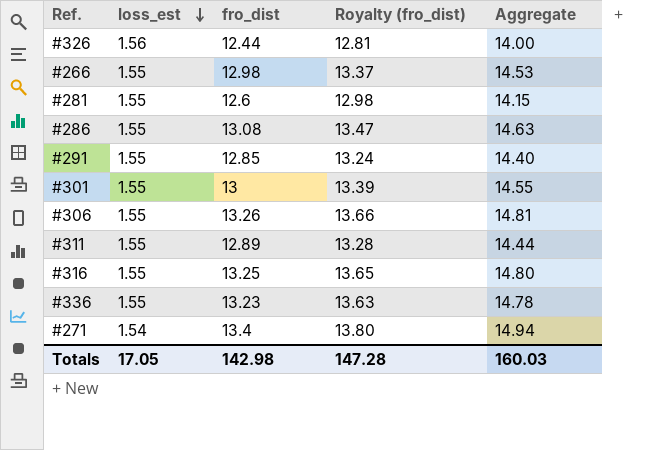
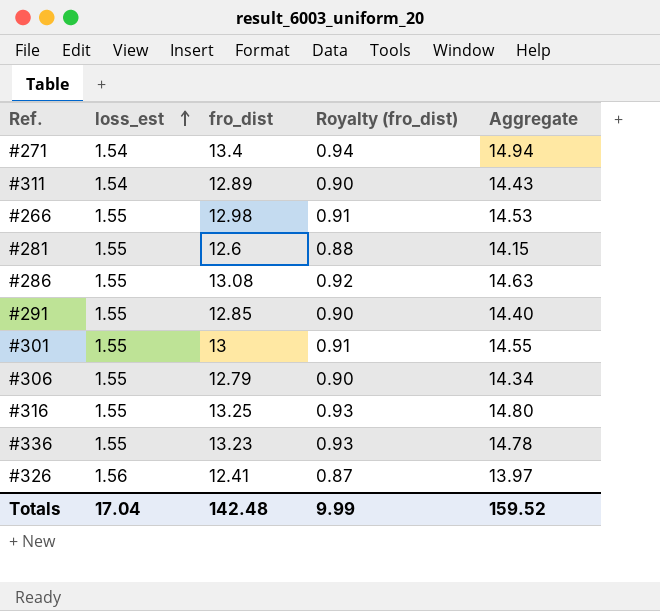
row order: loss_est descending -> loss_est ascending
column Royalty (fro_dist) | formula: [fro_dist] * 1.03 -> [fro_dist] * 0.07
#311 | loss_est: 1.55 -> 1.54
#311 | Aggregate: 14.44 -> 14.43
#306 | fro_dist: 13.26 -> 12.79
#306 | Aggregate: 14.81 -> 14.34
#326 | fro_dist: 12.44 -> 12.41
#326 | Aggregate: 14.00 -> 13.97
Totals | loss_est: 17.05 -> 17.04
Totals | fro_dist: 142.98 -> 142.48
Totals | Royalty (fro_dist): 147.28 -> 9.99
Totals | Aggregate: 160.03 -> 159.52

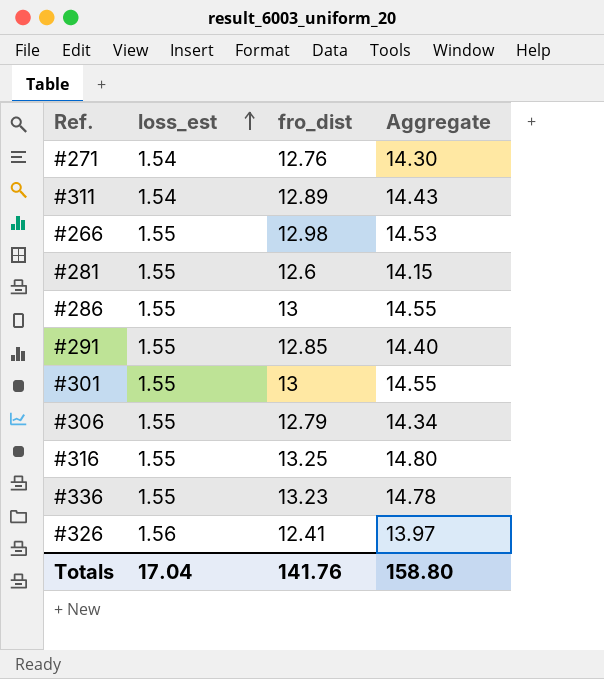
column Royalty (fro_dist) | formula: [fro_dist] * 0.07 -> none
#271 | fro_dist: 13.4 -> 12.76
#271 | Aggregate: 14.94 -> 14.30
#286 | fro_dist: 13.08 -> 13
#286 | Aggregate: 14.63 -> 14.55
Totals | fro_dist: 142.48 -> 141.76
Totals | Aggregate: 159.52 -> 158.80

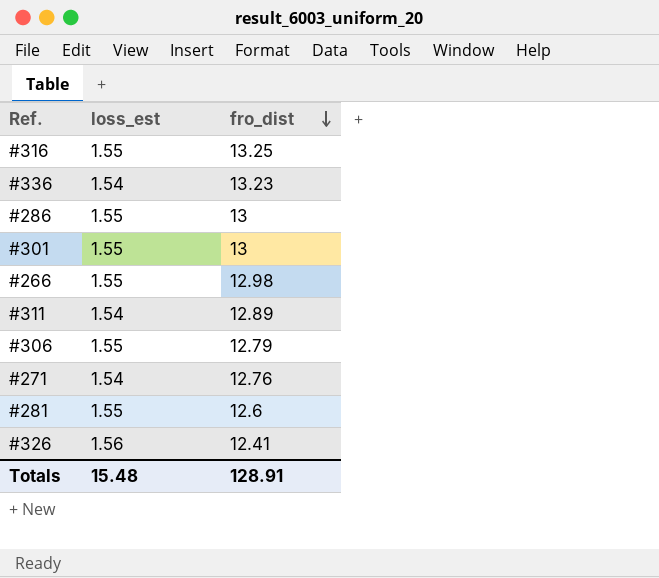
row order: loss_est ascending -> fro_dist descending
column Aggregate | formula: [loss_est] + [fro_dist] -> none
row #291: 1.55 | 12.85 | 14.40 -> none
#336 | loss_est: 1.55 -> 1.54
Totals | loss_est: 17.04 -> 15.48
Totals | fro_dist: 141.76 -> 128.91

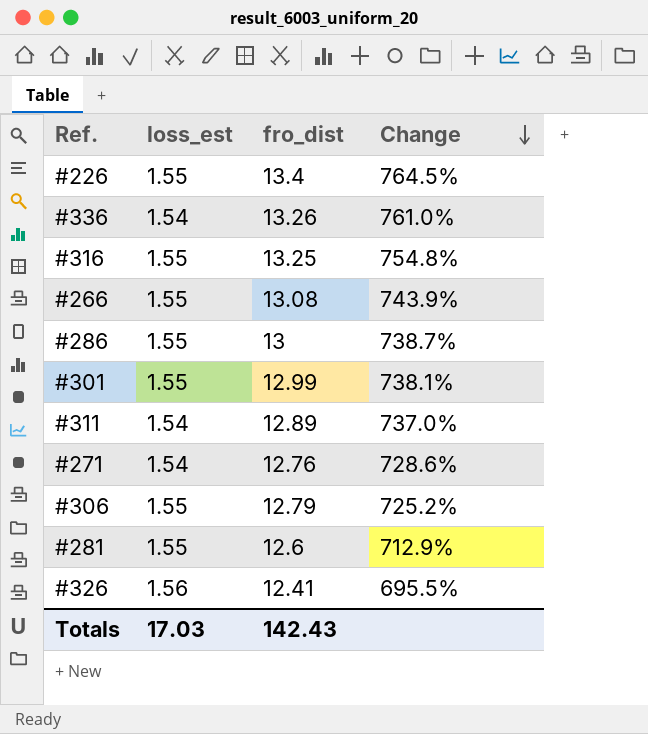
row order: fro_dist descending -> Change descending
column Change | formula: none -> ([fro_dist] - [loss_est]) / [loss_est]
row #226: none -> 1.55 | 13.4 | 764.5%
#336 | fro_dist: 13.23 -> 13.26
#266 | fro_dist: 12.98 -> 13.08
#301 | fro_dist: 13 -> 12.99
Totals | loss_est: 15.48 -> 17.03
Totals | fro_dist: 128.91 -> 142.43

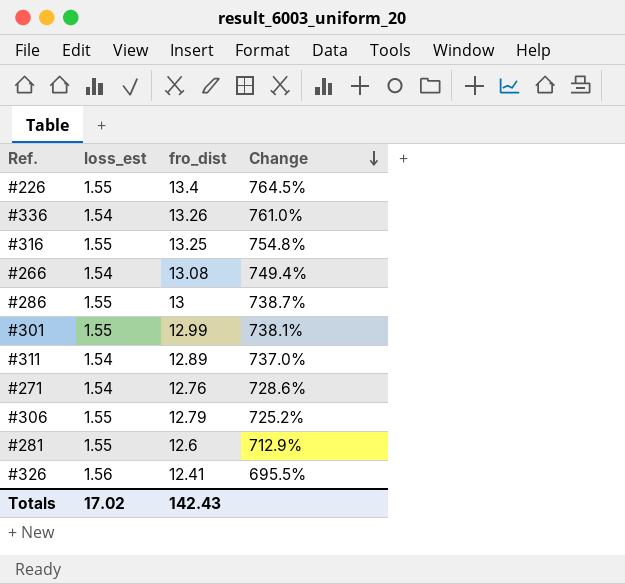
#266 | loss_est: 1.55 -> 1.54
#266 | Change: 743.9% -> 749.4%
Totals | loss_est: 17.03 -> 17.02

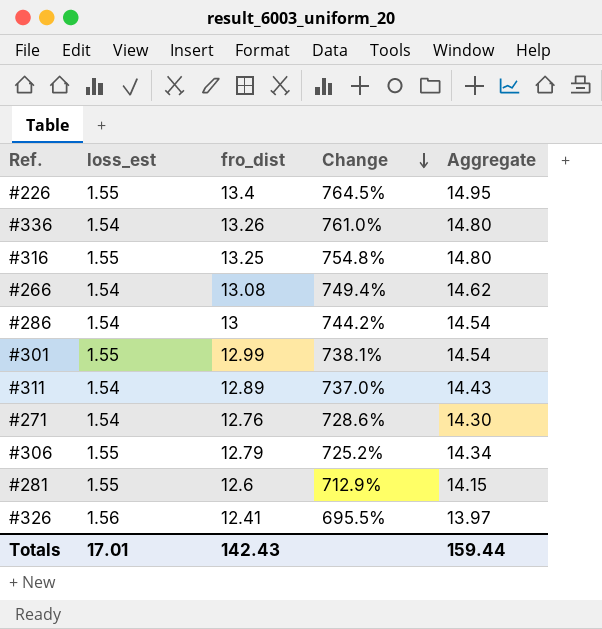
column Aggregate | formula: none -> [loss_est] + [fro_dist]
#286 | loss_est: 1.55 -> 1.54
#286 | Change: 738.7% -> 744.2%
Totals | loss_est: 17.02 -> 17.01

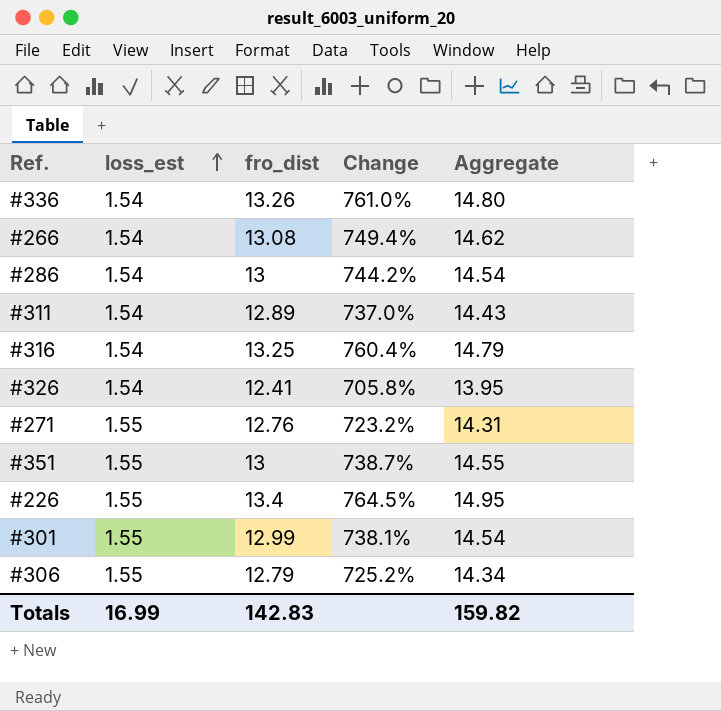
row order: Change descending -> loss_est ascending
row #281: 1.55 | 12.6 | 712.9% | 14.15 -> none
#316 | loss_est: 1.55 -> 1.54
#316 | Change: 754.8% -> 760.4%
#316 | Aggregate: 14.80 -> 14.79
#326 | loss_est: 1.56 -> 1.54
#326 | Change: 695.5% -> 705.8%
#326 | Aggregate: 13.97 -> 13.95
#271 | loss_est: 1.54 -> 1.55
#271 | Change: 728.6% -> 723.2%
#271 | Aggregate: 14.30 -> 14.31
row #351: none -> 1.55 | 13 | 738.7% | 14.55
Totals | loss_est: 17.01 -> 16.99
Totals | fro_dist: 142.43 -> 142.83
Totals | Aggregate: 159.44 -> 159.82

